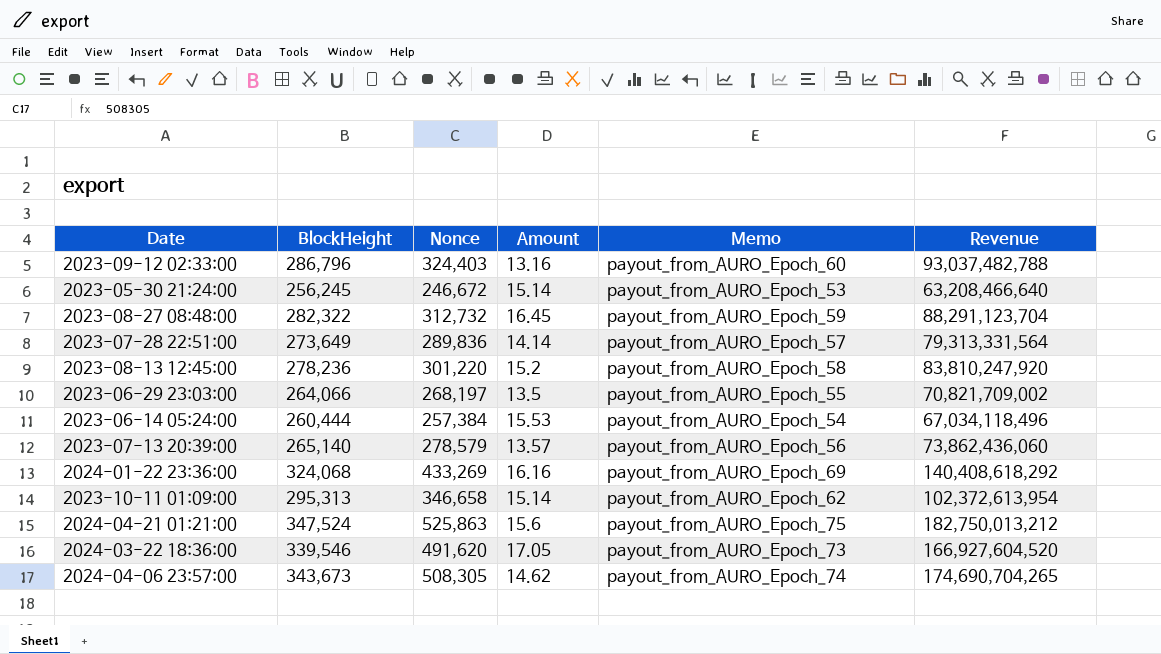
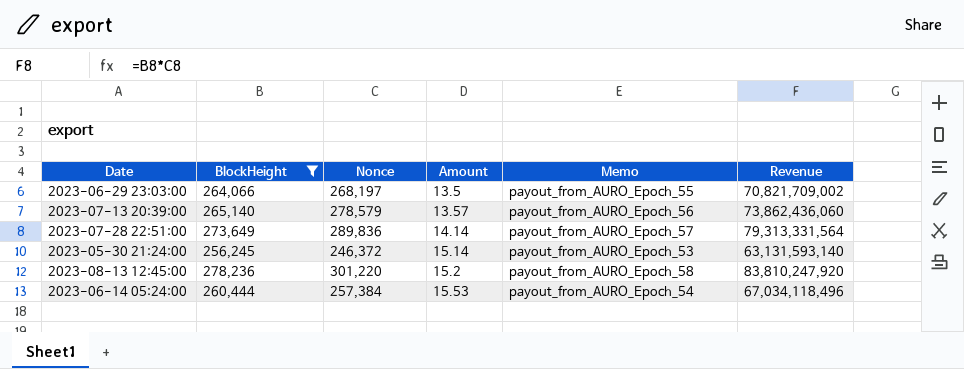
filter: none -> BlockHeight <= 278,236
row order: none -> Amount ascending
2023-05-30 21:24:00 | Nonce: 246,672 -> 246,372
2023-05-30 21:24:00 | Revenue: 63,208,466,640 -> 63,131,593,140

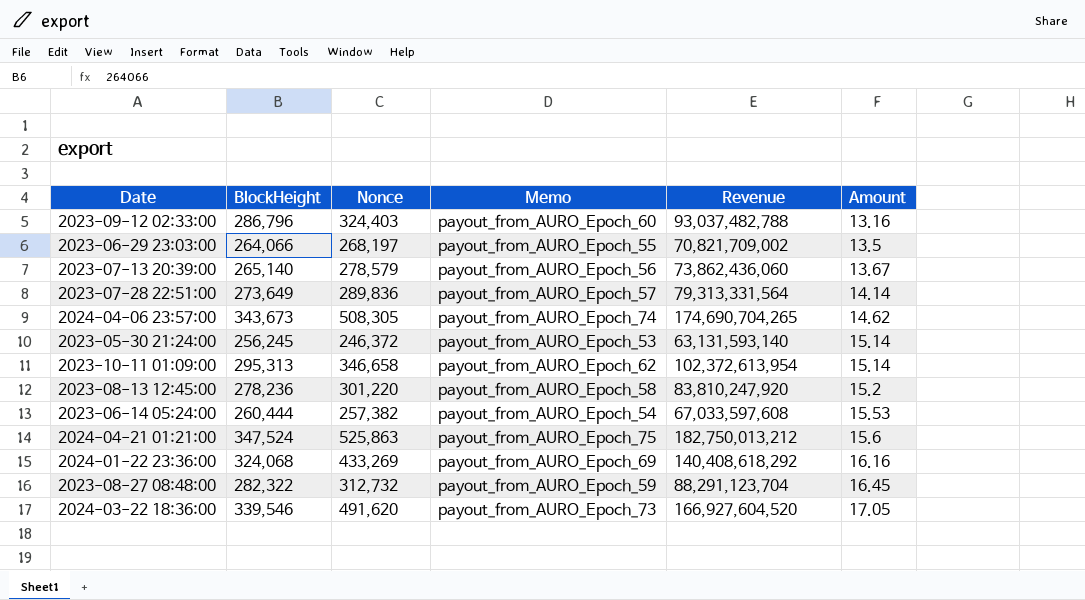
filter: BlockHeight <= 278,236 -> none
column Amount | position: 4 -> 6
2023-07-13 20:39:00 | Amount: 13.57 -> 13.67
2023-06-14 05:24:00 | Nonce: 257,384 -> 257,382
2023-06-14 05:24:00 | Revenue: 67,034,118,496 -> 67,033,597,608

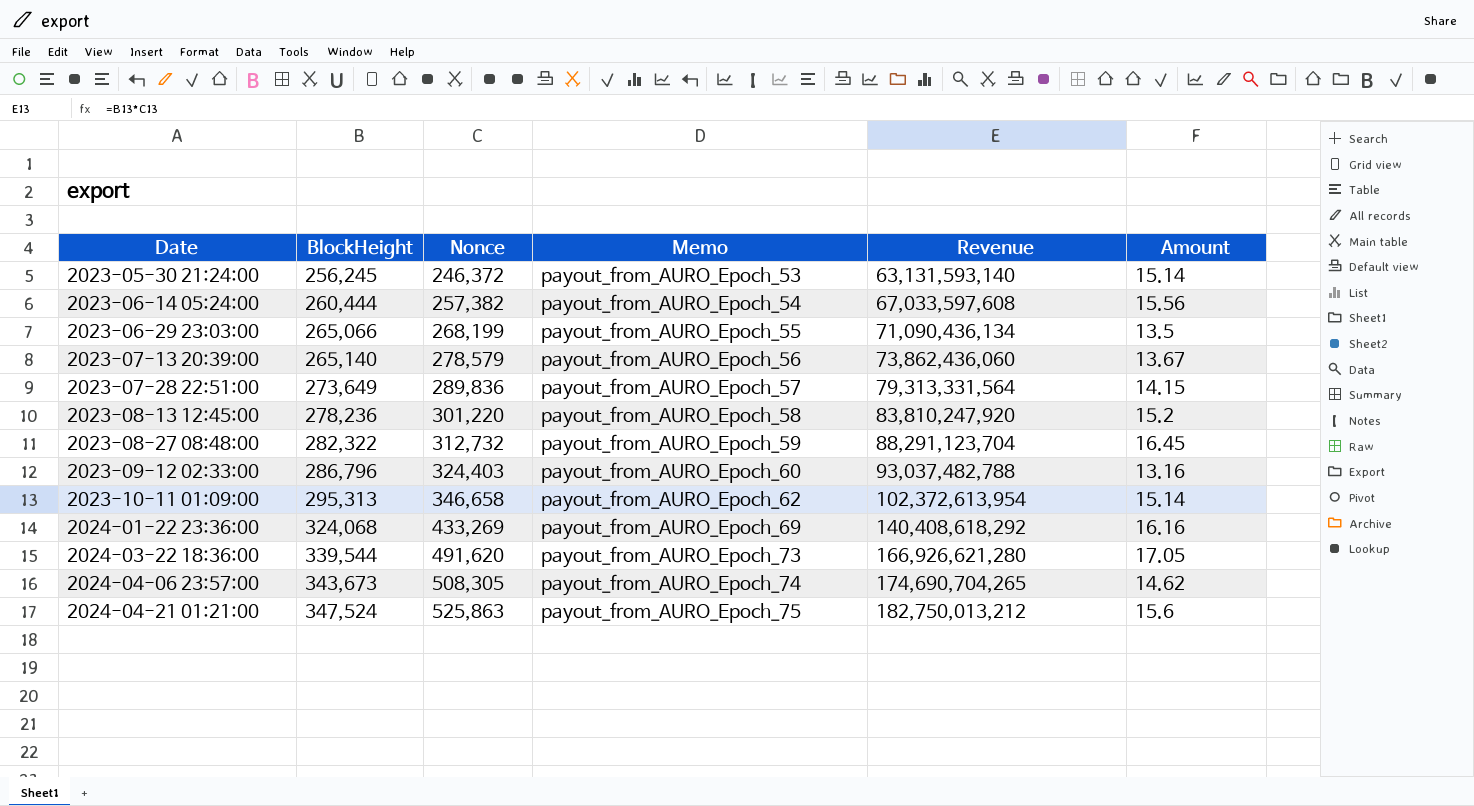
row order: Amount ascending -> Date ascending
2023-06-14 05:24:00 | Amount: 15.53 -> 15.56
2023-06-29 23:03:00 | BlockHeight: 264,066 -> 265,066
2023-06-29 23:03:00 | Nonce: 268,197 -> 268,199
2023-06-29 23:03:00 | Revenue: 70,821,709,002 -> 71,090,436,134
2023-07-28 22:51:00 | Amount: 14.14 -> 14.15
2024-03-22 18:36:00 | BlockHeight: 339,546 -> 339,544
2024-03-22 18:36:00 | Revenue: 166,927,604,520 -> 166,926,621,280

